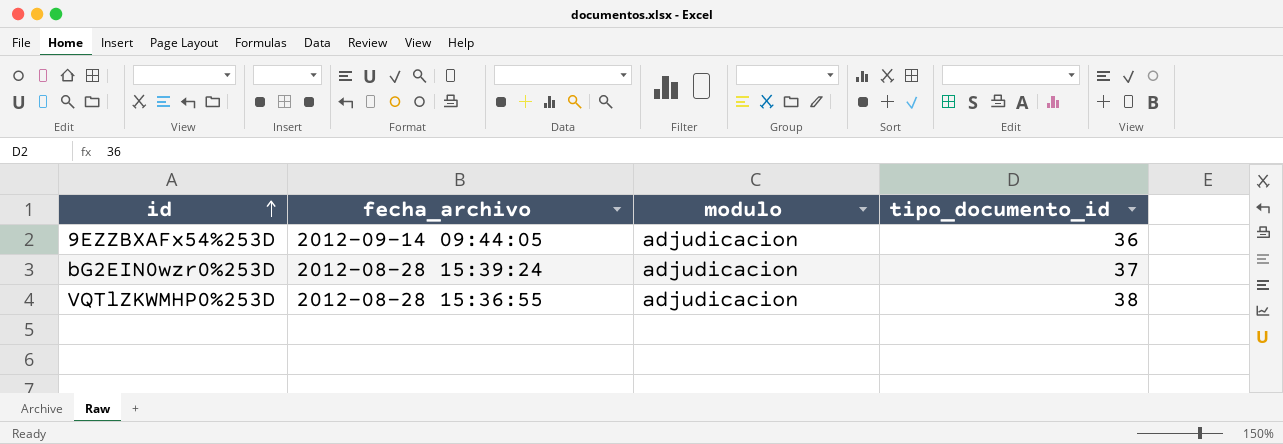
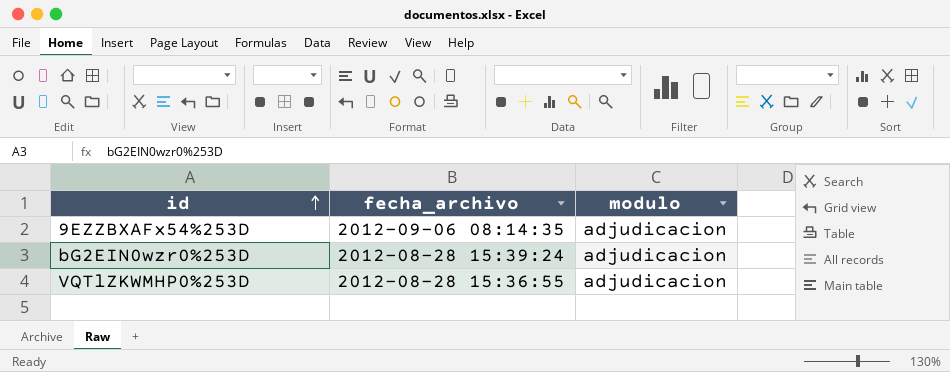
column tipo_documento_id | position: 4 -> none
9EZZBXAFx54%253D | fecha_archivo: 2012-09-14 09:44:05 -> 2012-09-06 08:14:35

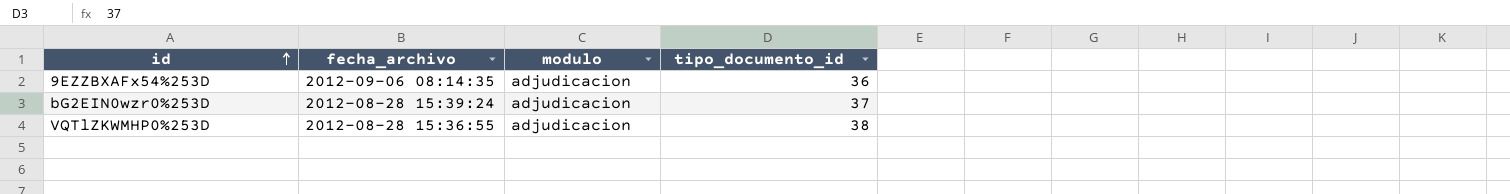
column tipo_documento_id | position: none -> 4

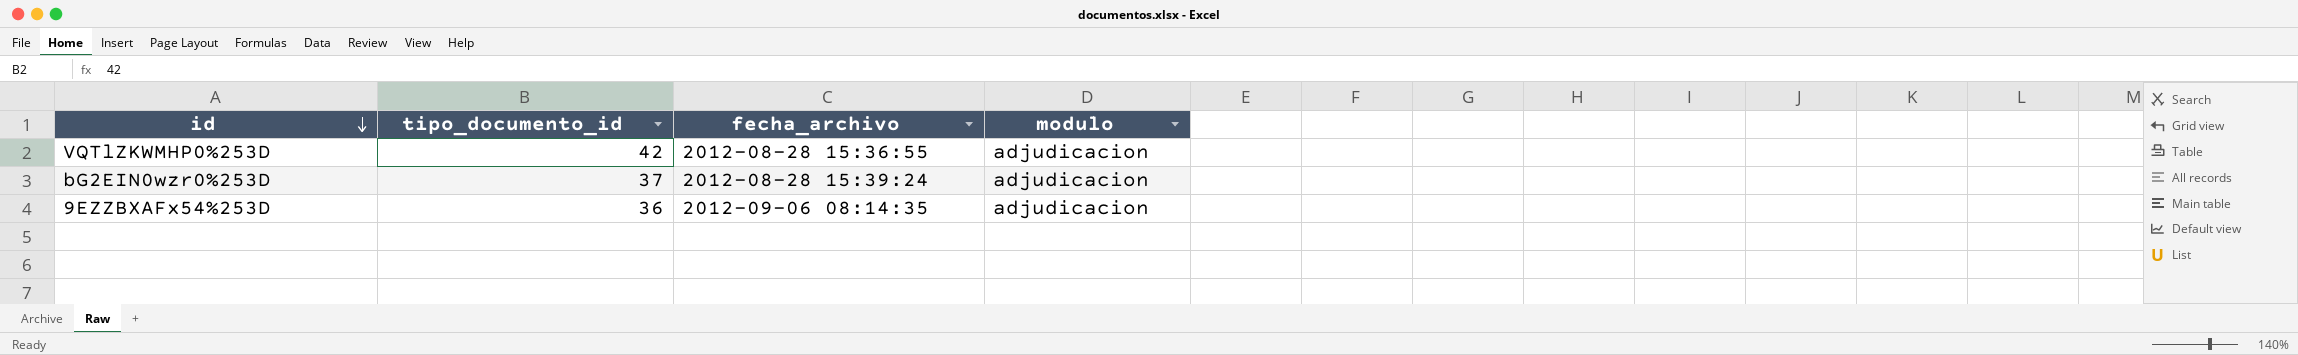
row order: id ascending -> id descending
column tipo_documento_id | position: 4 -> 2
VQTlZKWMHP0%253D | tipo_documento_id: 38 -> 42

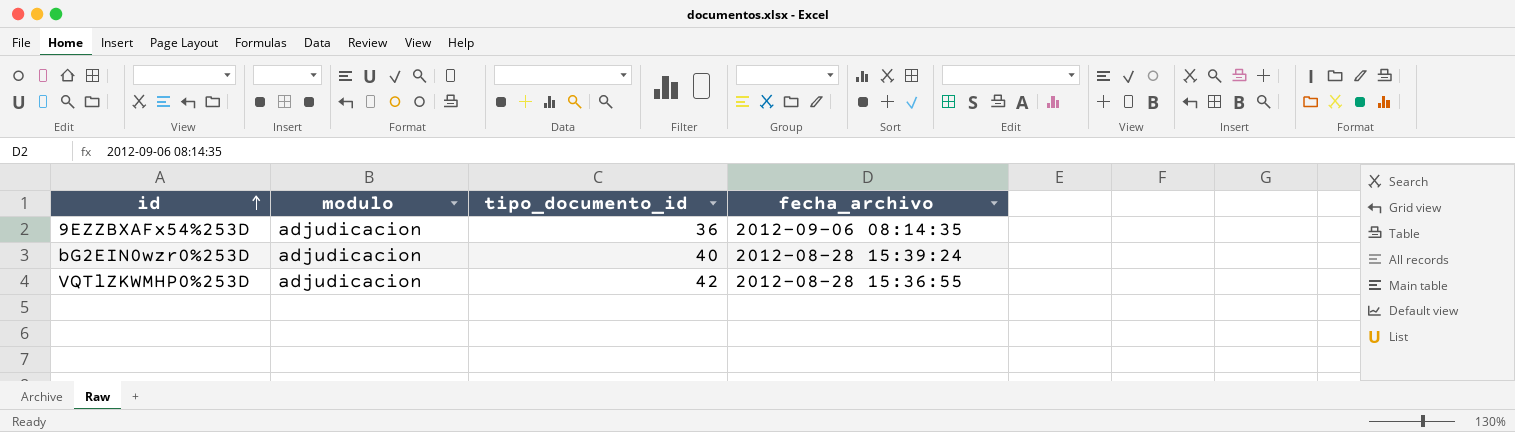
row order: id descending -> id ascending
column modulo | position: 4 -> 2
bG2EIN0wzr0%253D | tipo_documento_id: 37 -> 40

